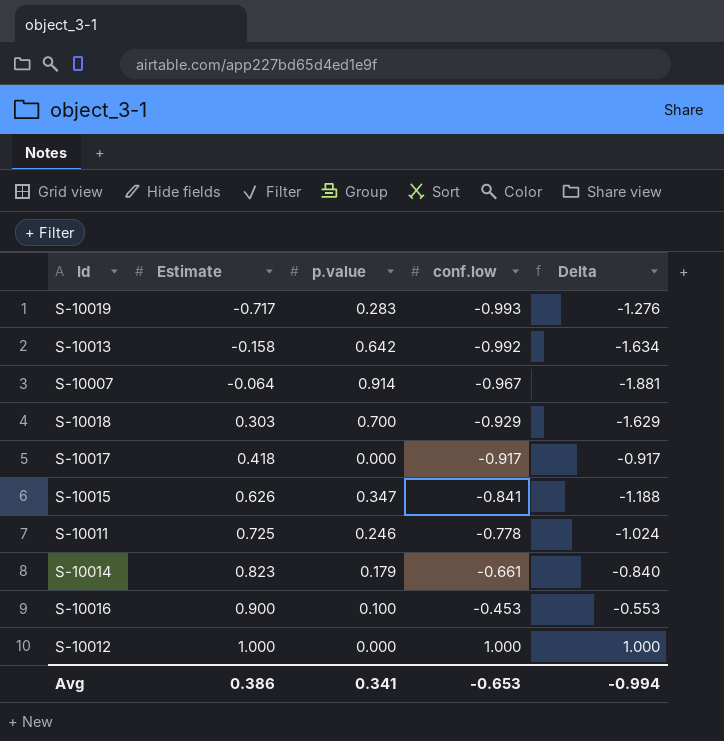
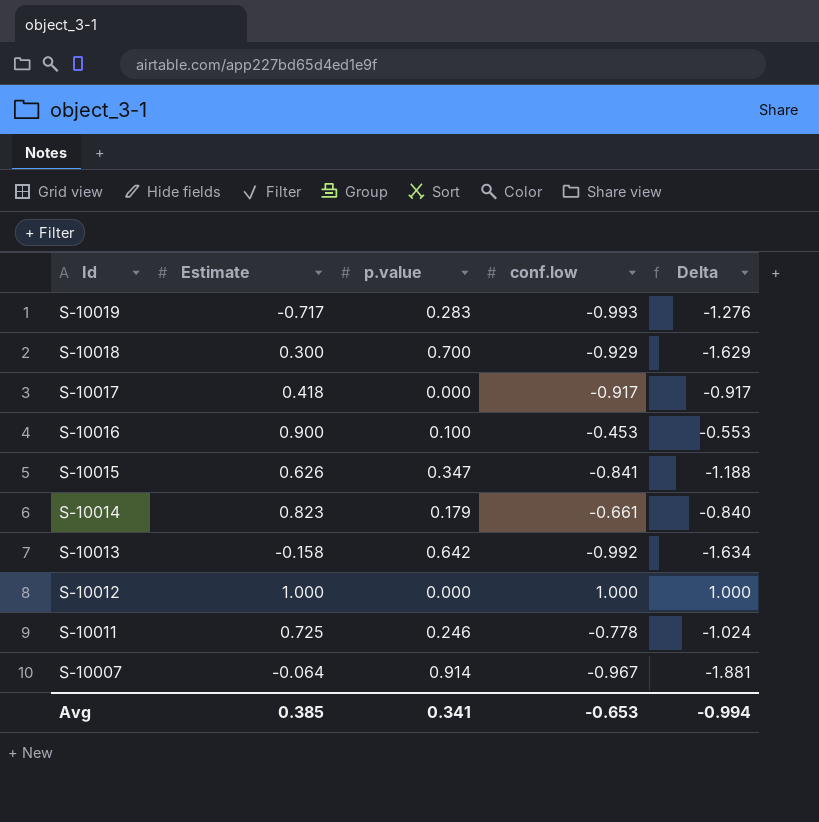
row order: Estimate ascending -> Id descending
S-10018 | Estimate: 0.303 -> 0.300
Avg | Estimate: 0.386 -> 0.385

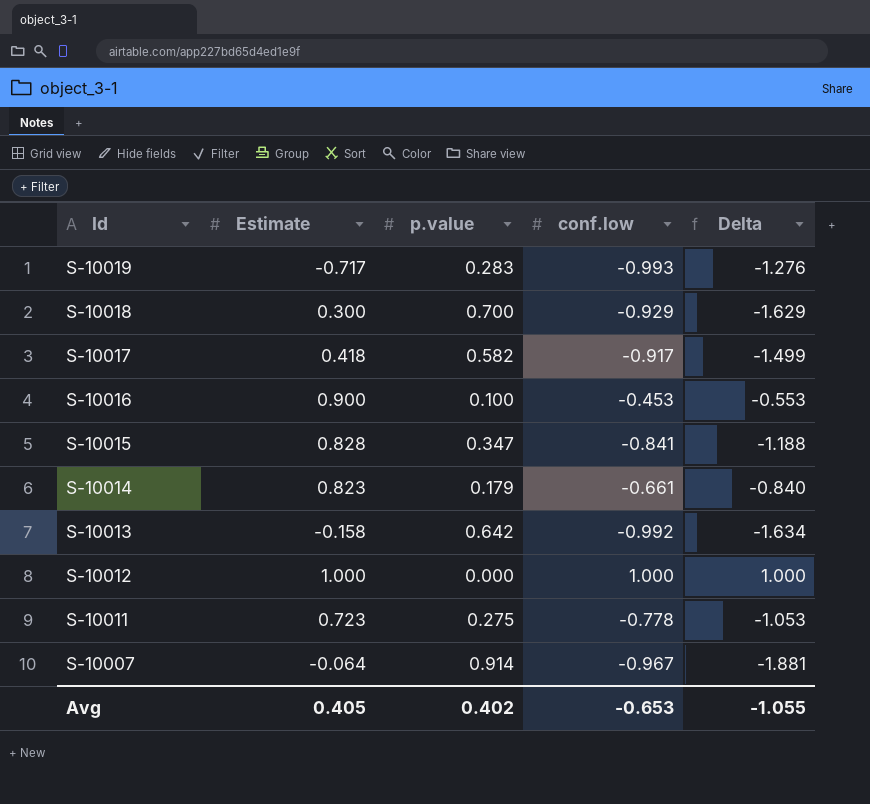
S-10017 | p.value: 0.000 -> 0.582
S-10017 | Delta: -0.917 -> -1.499
S-10015 | Estimate: 0.626 -> 0.828
S-10011 | Estimate: 0.725 -> 0.723
S-10011 | p.value: 0.246 -> 0.275
S-10011 | Delta: -1.024 -> -1.053
Avg | Estimate: 0.385 -> 0.405
Avg | p.value: 0.341 -> 0.402
Avg | Delta: -0.994 -> -1.055

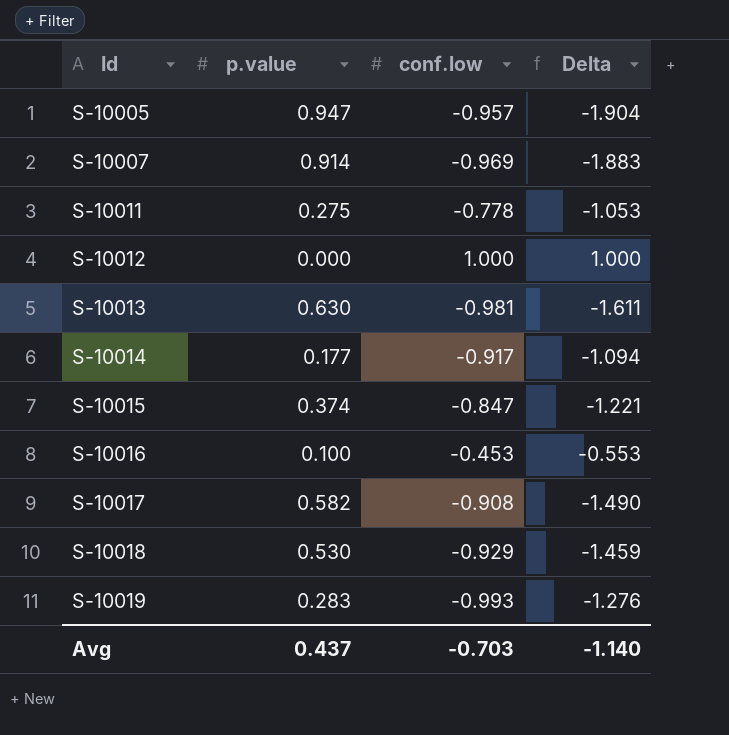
row order: Id descending -> Id ascending
column Estimate | position: 2 -> none
row S-10005: none -> 0.947 | -0.957 | -1.904
S-10007 | conf.low: -0.967 -> -0.969
S-10007 | Delta: -1.881 -> -1.883
S-10013 | p.value: 0.642 -> 0.630
S-10013 | conf.low: -0.992 -> -0.981
S-10013 | Delta: -1.634 -> -1.611
S-10014 | p.value: 0.179 -> 0.177
S-10014 | conf.low: -0.661 -> -0.917
S-10014 | Delta: -0.840 -> -1.094
S-10015 | p.value: 0.347 -> 0.374
S-10015 | conf.low: -0.841 -> -0.847
S-10015 | Delta: -1.188 -> -1.221
S-10017 | conf.low: -0.917 -> -0.908
S-10017 | Delta: -1.499 -> -1.490
S-10018 | p.value: 0.700 -> 0.530
S-10018 | Delta: -1.629 -> -1.459
Avg | p.value: 0.402 -> 0.437
Avg | conf.low: -0.653 -> -0.703
Avg | Delta: -1.055 -> -1.140

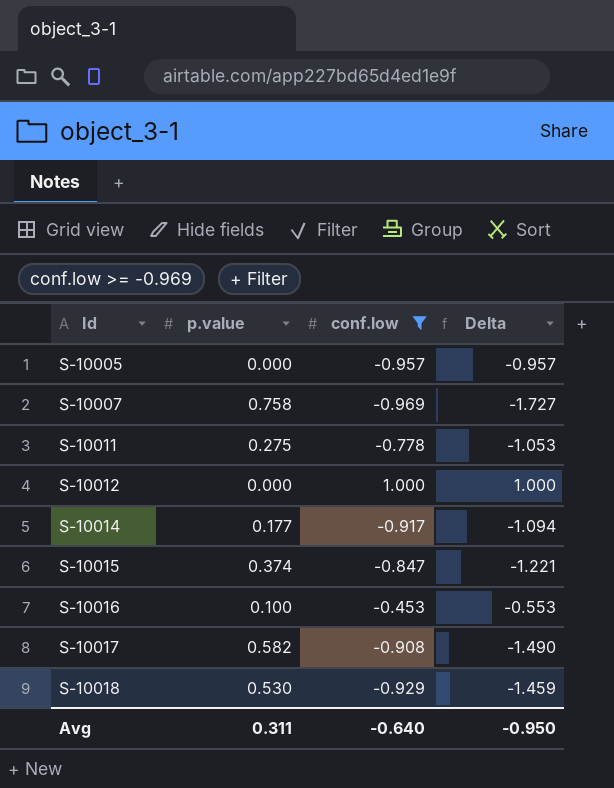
filter: none -> conf.low >= -0.969
S-10005 | p.value: 0.947 -> 0.000
S-10005 | Delta: -1.904 -> -0.957
S-10007 | p.value: 0.914 -> 0.758
S-10007 | Delta: -1.883 -> -1.727
Avg | p.value: 0.437 -> 0.311
Avg | conf.low: -0.703 -> -0.640
Avg | Delta: -1.140 -> -0.950

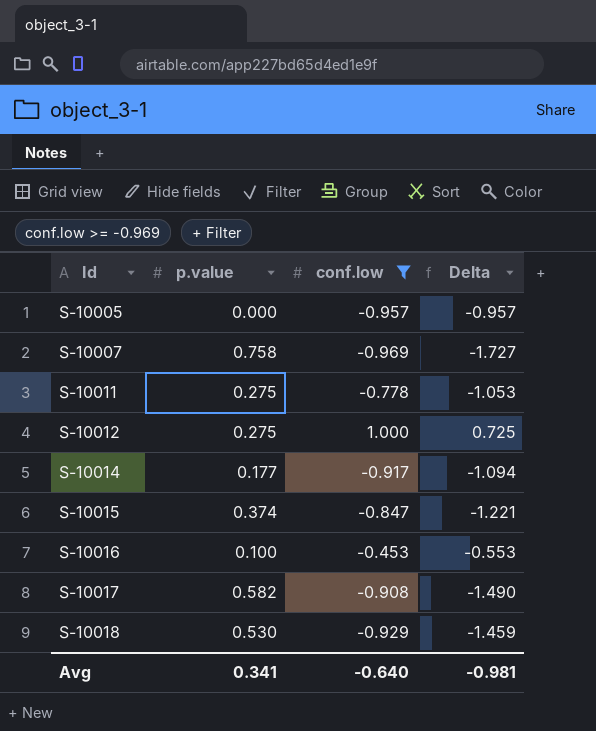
S-10012 | p.value: 0.000 -> 0.275
S-10012 | Delta: 1.000 -> 0.725
Avg | p.value: 0.311 -> 0.341
Avg | Delta: -0.950 -> -0.981

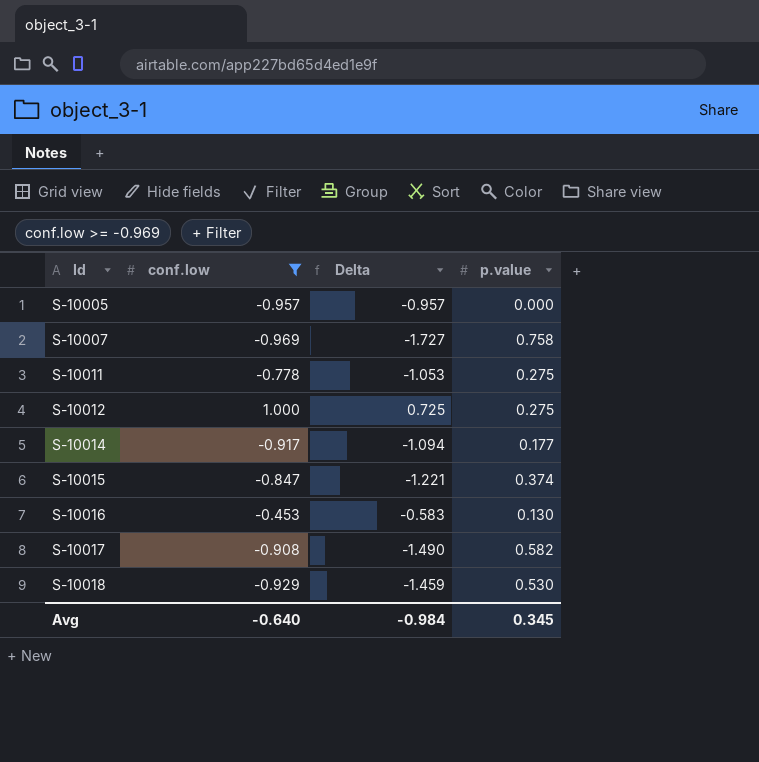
column p.value | position: 2 -> 4
S-10016 | Delta: -0.553 -> -0.583
S-10016 | p.value: 0.100 -> 0.130
Avg | Delta: -0.981 -> -0.984
Avg | p.value: 0.341 -> 0.345

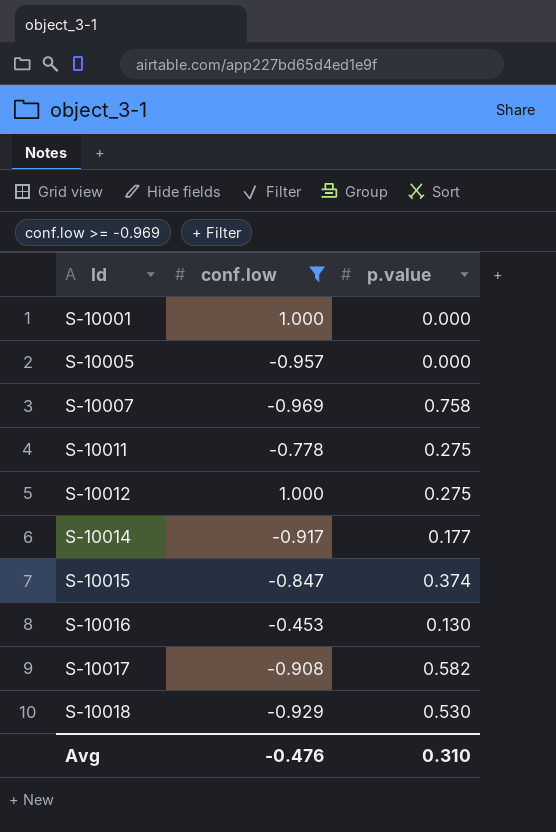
column Delta | formula: [conf.low] - [p.value] -> none
row S-10001: none -> 1.000 | 0.000
Avg | conf.low: -0.640 -> -0.476
Avg | p.value: 0.345 -> 0.310

